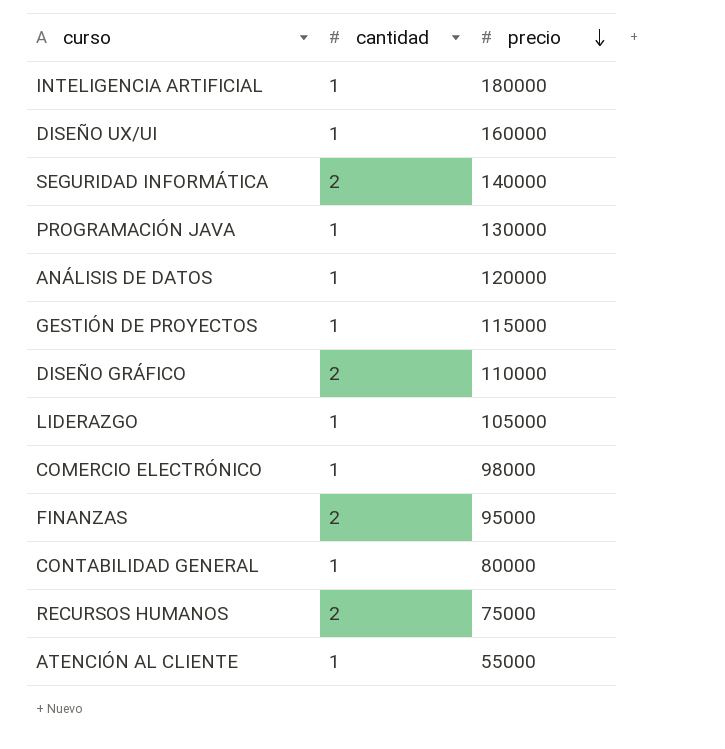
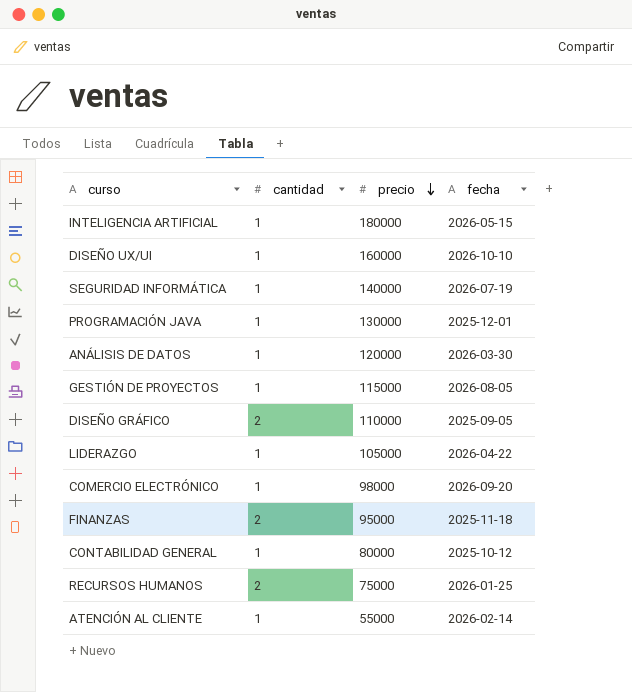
column fecha | position: none -> 4
SEGURIDAD INFORMÁTICA | cantidad: 2 -> 1

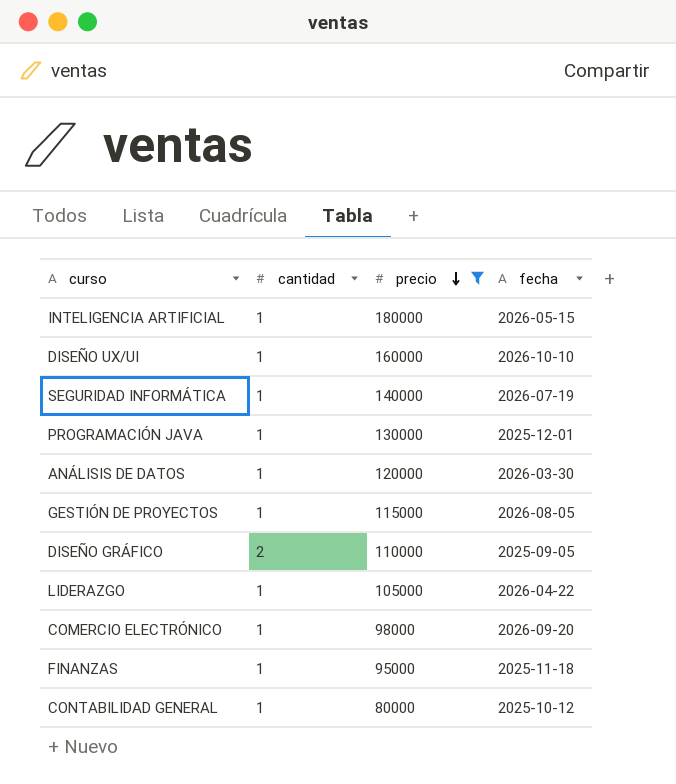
filter: none -> precio >= 80000
FINANZAS | cantidad: 2 -> 1

